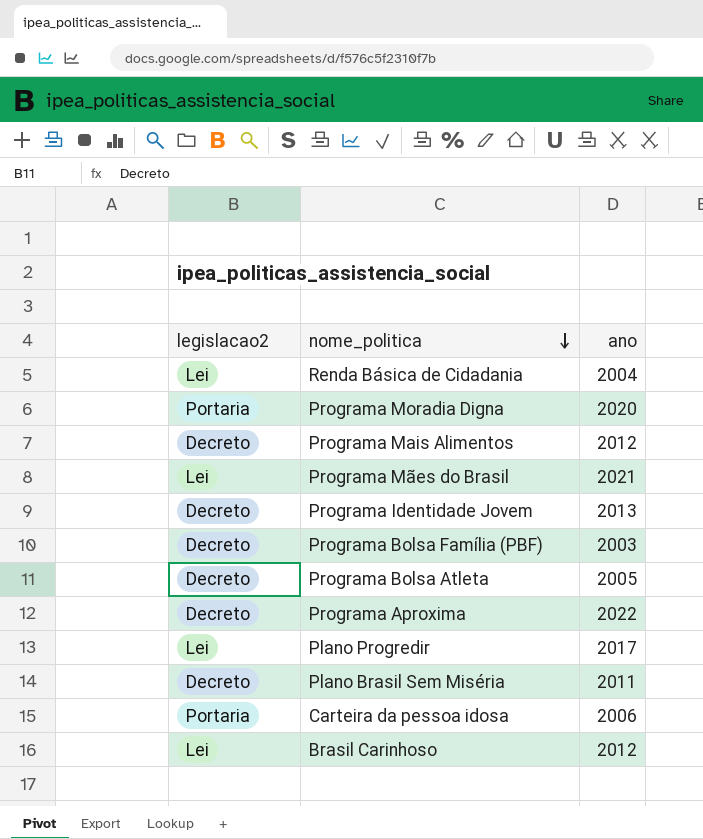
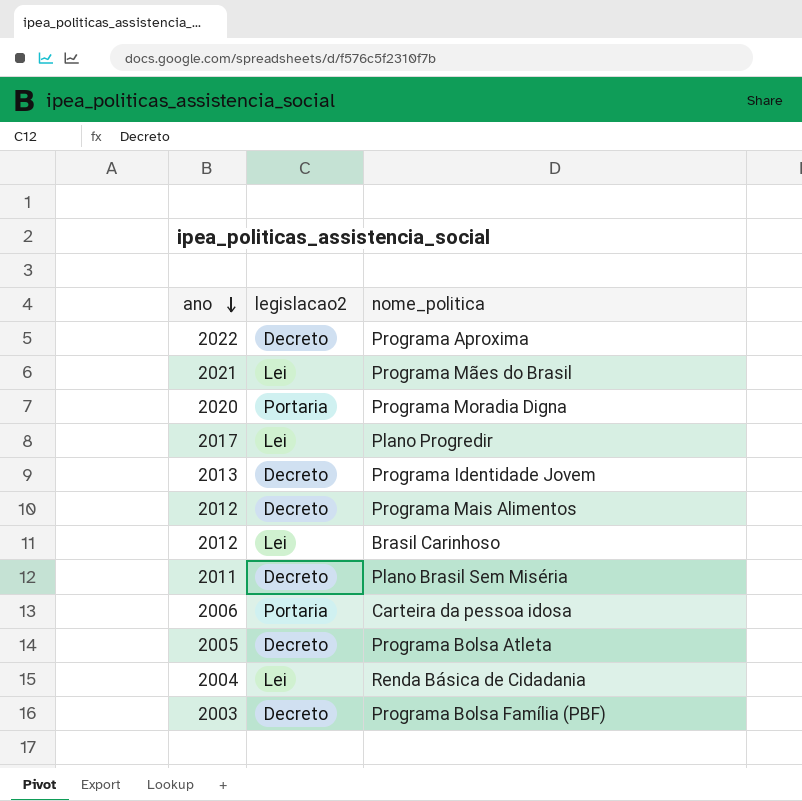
row order: nome_politica descending -> ano descending
column ano | position: 3 -> 1

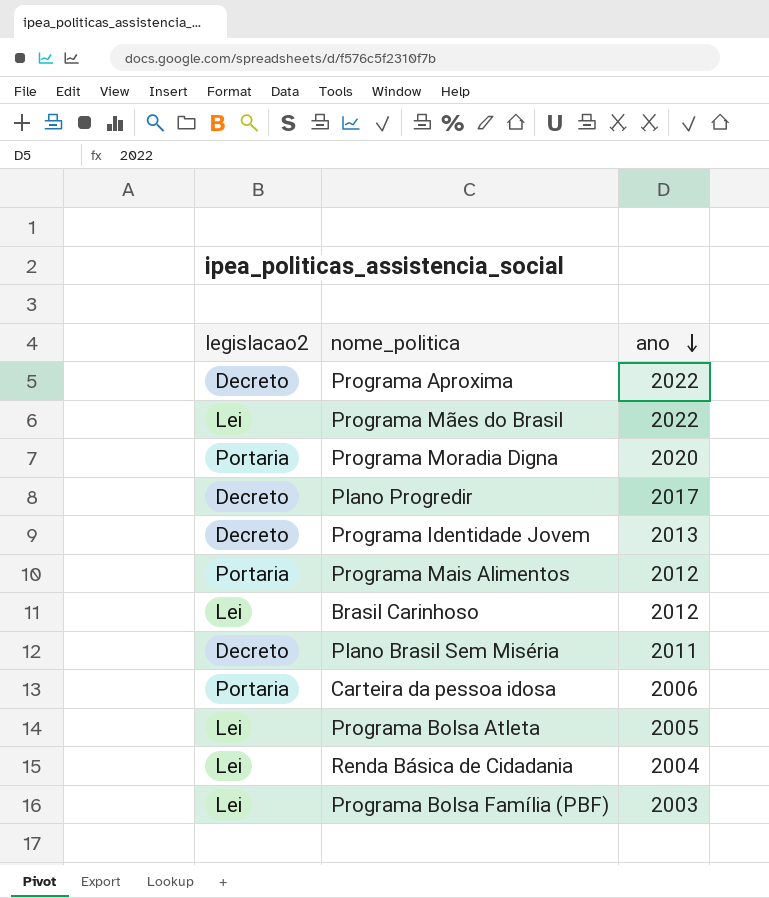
column ano | position: 1 -> 3
Programa Mães do Brasil | ano: 2021 -> 2022
Plano Progredir | legislacao2: Lei -> Decreto
Programa Mais Alimentos | legislacao2: Decreto -> Portaria
Programa Bolsa Atleta | legislacao2: Decreto -> Lei
Programa Bolsa Família (PBF) | legislacao2: Decreto -> Lei

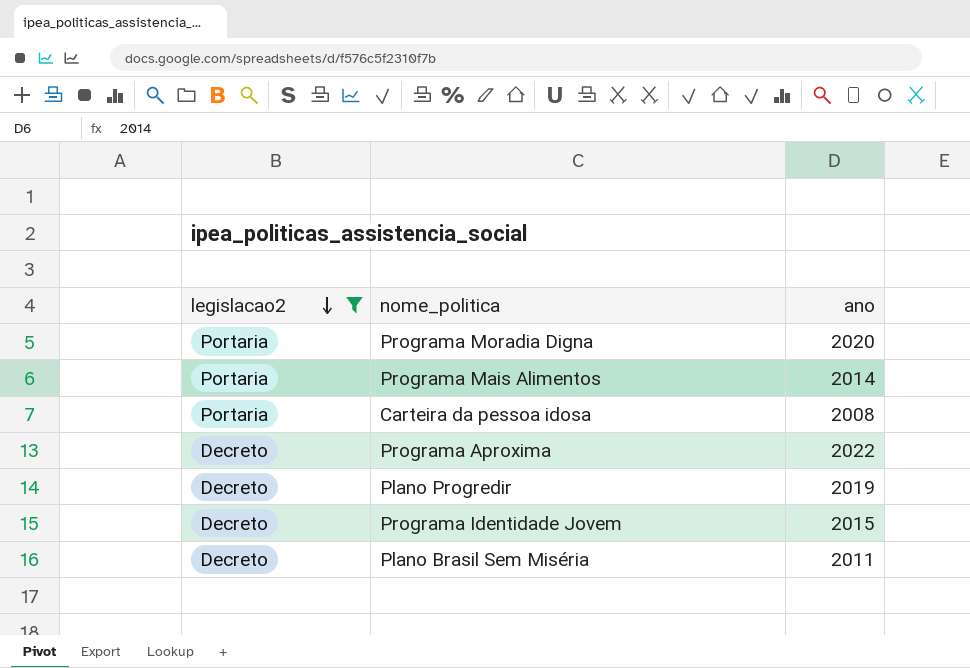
filter: none -> legislacao2 != Lei
row order: ano descending -> legislacao2 descending
Programa Mais Alimentos | ano: 2012 -> 2014
Carteira da pessoa idosa | ano: 2006 -> 2008
Plano Progredir | ano: 2017 -> 2019
Programa Identidade Jovem | ano: 2013 -> 2015

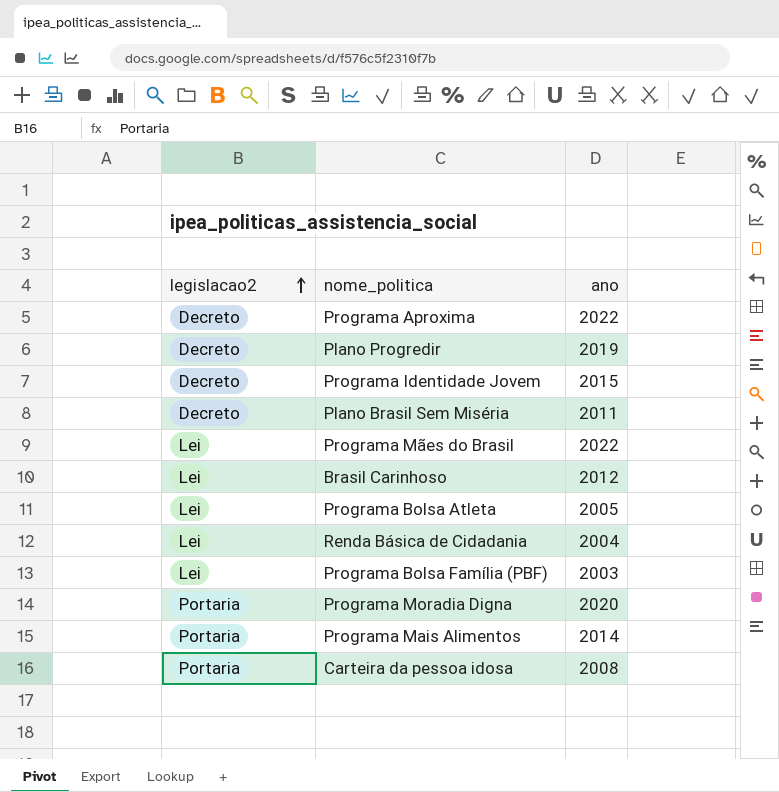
filter: legislacao2 != Lei -> none
row order: legislacao2 descending -> legislacao2 ascending

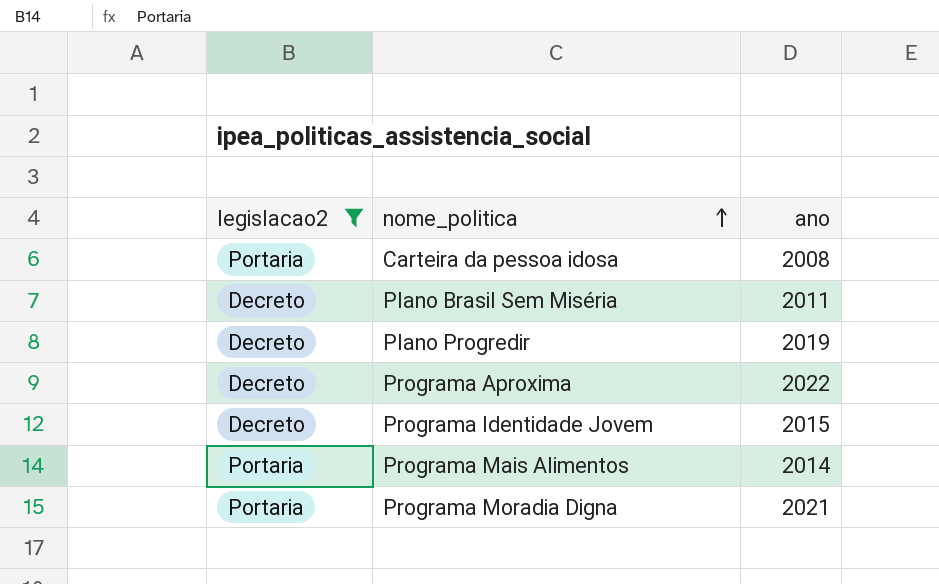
filter: none -> legislacao2 != Lei
row order: legislacao2 ascending -> nome_politica ascending
Programa Moradia Digna | ano: 2020 -> 2021

